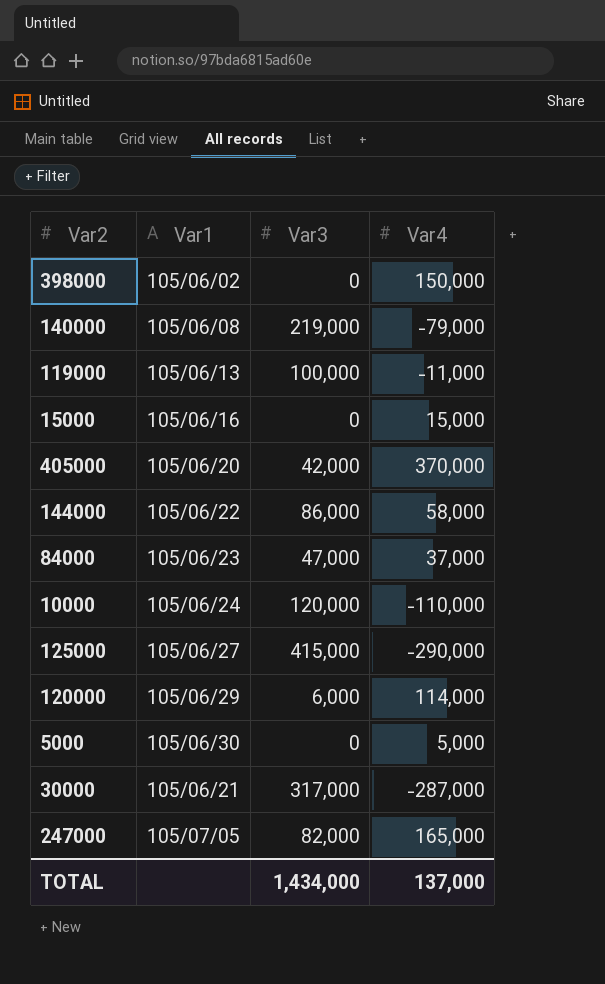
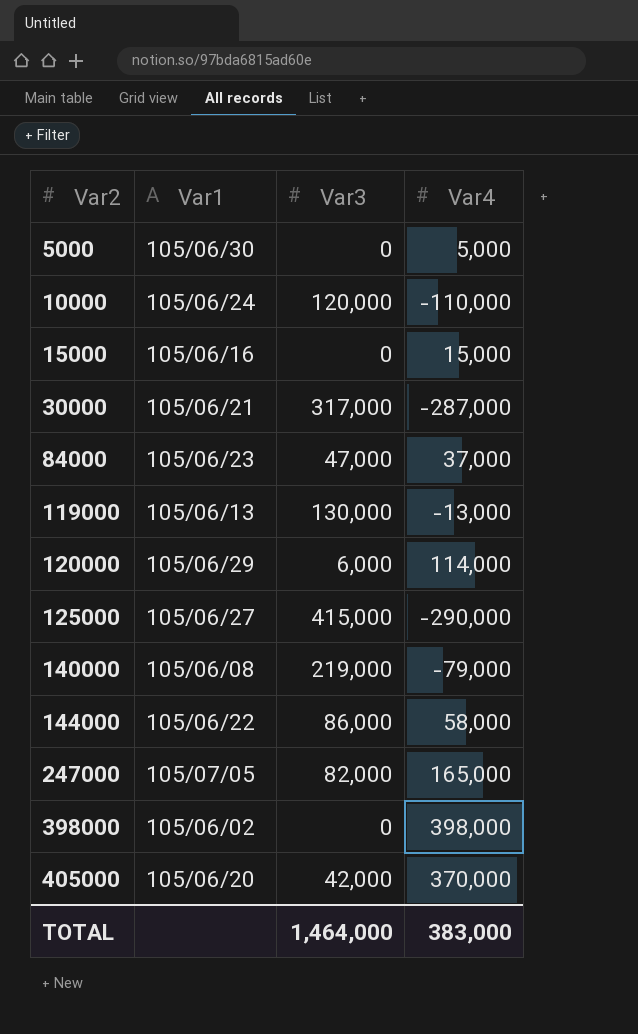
row order: none -> Var2 ascending
119000 | Var3: 100,000 -> 130,000
119000 | Var4: -11,000 -> -13,000
398000 | Var4: 150,000 -> 398,000
TOTAL | Var3: 1,434,000 -> 1,464,000
TOTAL | Var4: 137,000 -> 383,000

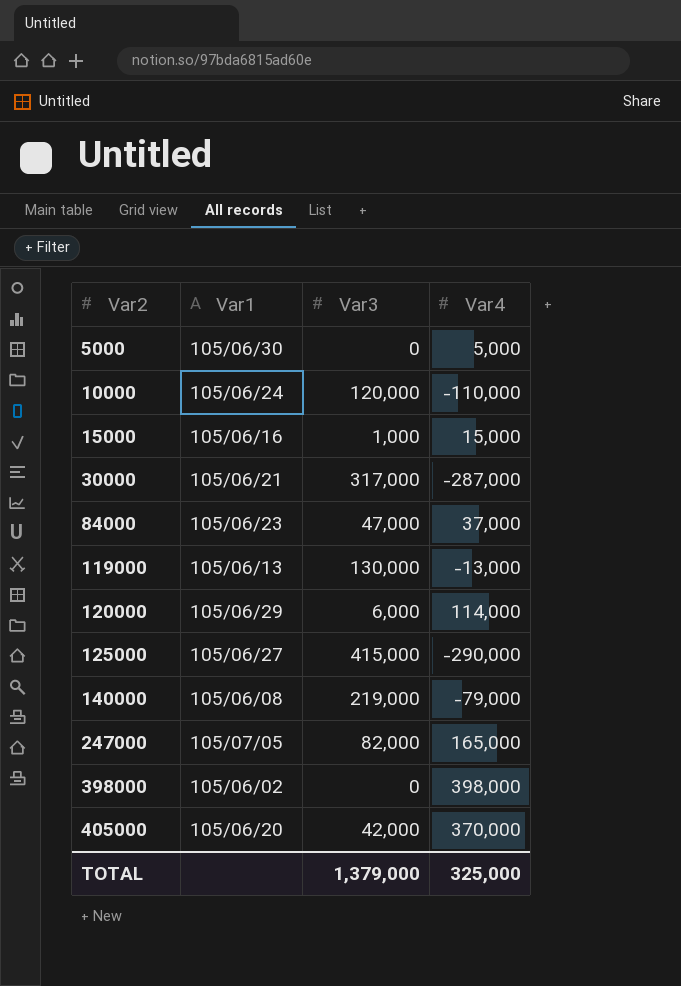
row 144000: 105/06/22 | 86,000 | 58,000 -> none
15000 | Var3: 0 -> 1,000
TOTAL | Var3: 1,464,000 -> 1,379,000
TOTAL | Var4: 383,000 -> 325,000

